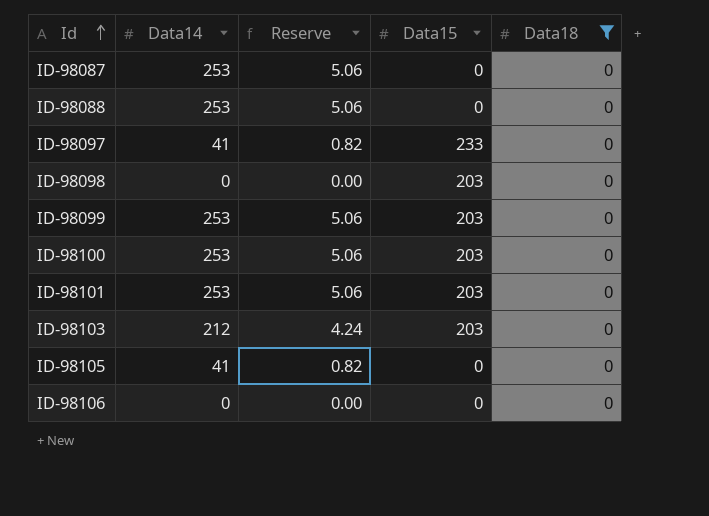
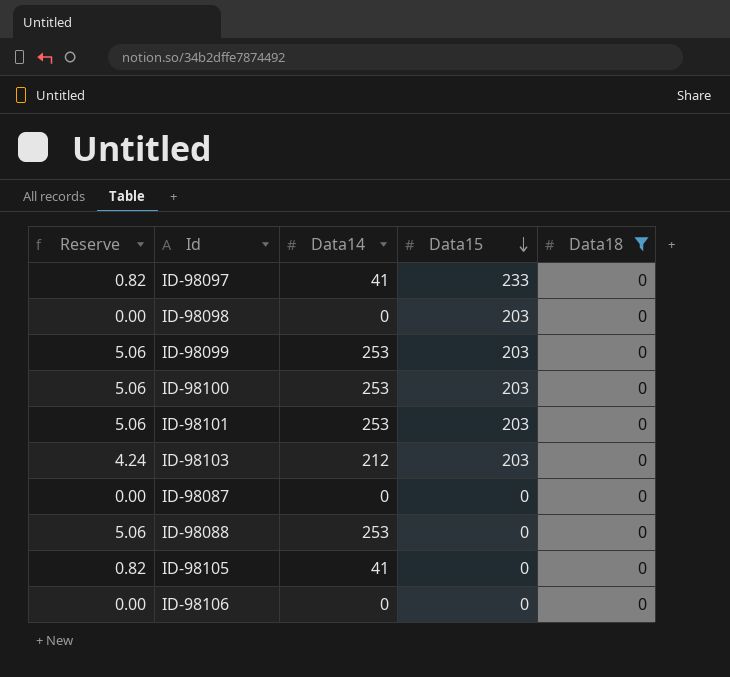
row order: Id ascending -> Data15 descending
column Reserve | position: 3 -> 1
ID-98087 | Reserve: 5.06 -> 0.00
ID-98087 | Data14: 253 -> 0

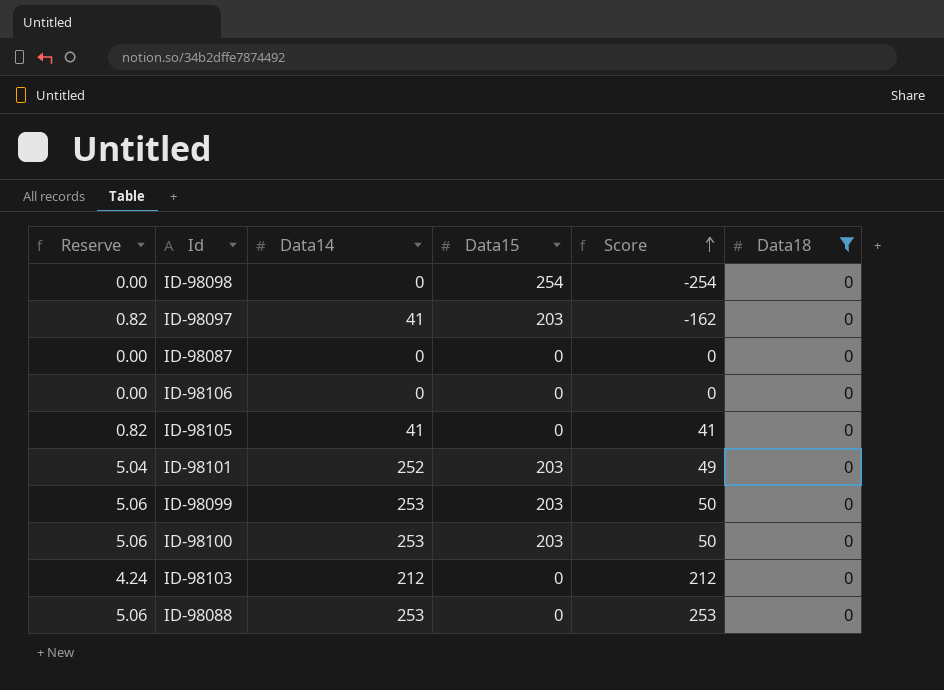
row order: Data15 descending -> Score ascending
column Score | formula: none -> [Data14] - [Data15]
ID-98098 | Data15: 203 -> 254
ID-98097 | Data15: 233 -> 203
ID-98101 | Reserve: 5.06 -> 5.04
ID-98101 | Data14: 253 -> 252
ID-98103 | Data15: 203 -> 0

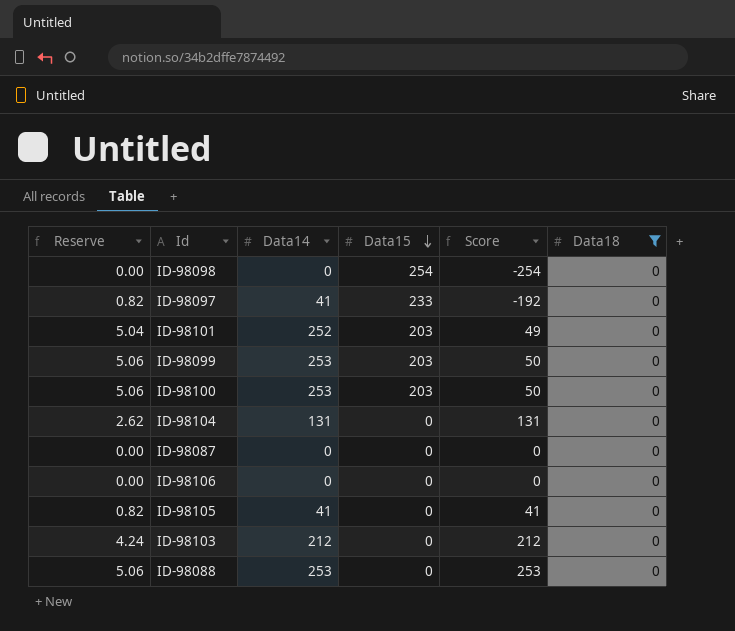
row order: Score ascending -> Data15 descending
ID-98097 | Data15: 203 -> 233
ID-98097 | Score: -162 -> -192
row ID-98104: none -> 2.62 | 131 | 0 | 131 | 0

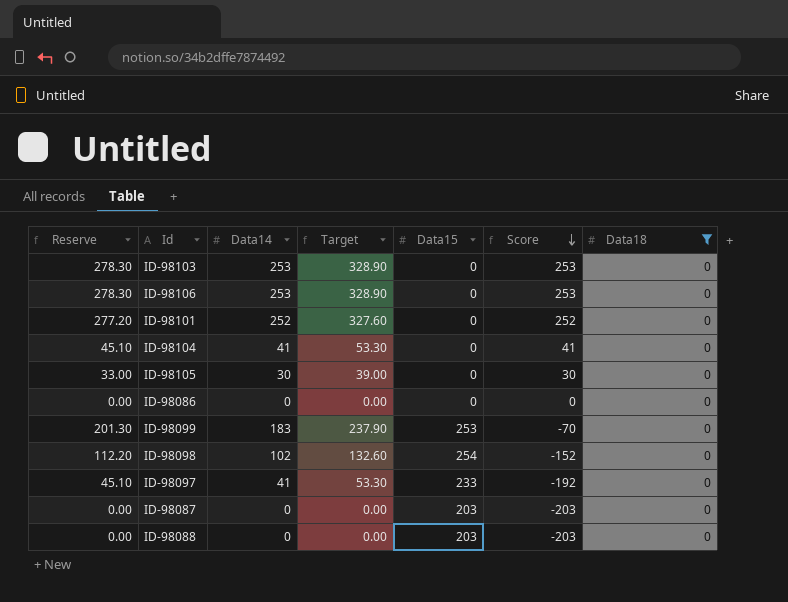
row order: Data15 descending -> Score descending
column Reserve | formula: [Data14] * 0.02 -> [Data14] * 1.1
column Target | formula: none -> [Data14] * 1.3
row ID-98100: 5.06 | 253 | 203 | 50 | 0 -> none
ID-98103 | Data14: 212 -> 253
ID-98103 | Score: 212 -> 253
ID-98106 | Data14: 0 -> 253
ID-98106 | Score: 0 -> 253
ID-98101 | Data15: 203 -> 0
ID-98101 | Score: 49 -> 252
ID-98104 | Data14: 131 -> 41
ID-98104 | Score: 131 -> 41
ID-98105 | Data14: 41 -> 30
ID-98105 | Score: 41 -> 30
row ID-98086: none -> 0.00 | 0 | 0.00 | 0 | 0 | 0
ID-98099 | Data14: 253 -> 183
ID-98099 | Data15: 203 -> 253
ID-98099 | Score: 50 -> -70
ID-98098 | Data14: 0 -> 102
ID-98098 | Score: -254 -> -152
ID-98087 | Data15: 0 -> 203
ID-98087 | Score: 0 -> -203
ID-98088 | Data14: 253 -> 0
ID-98088 | Data15: 0 -> 203
ID-98088 | Score: 253 -> -203

